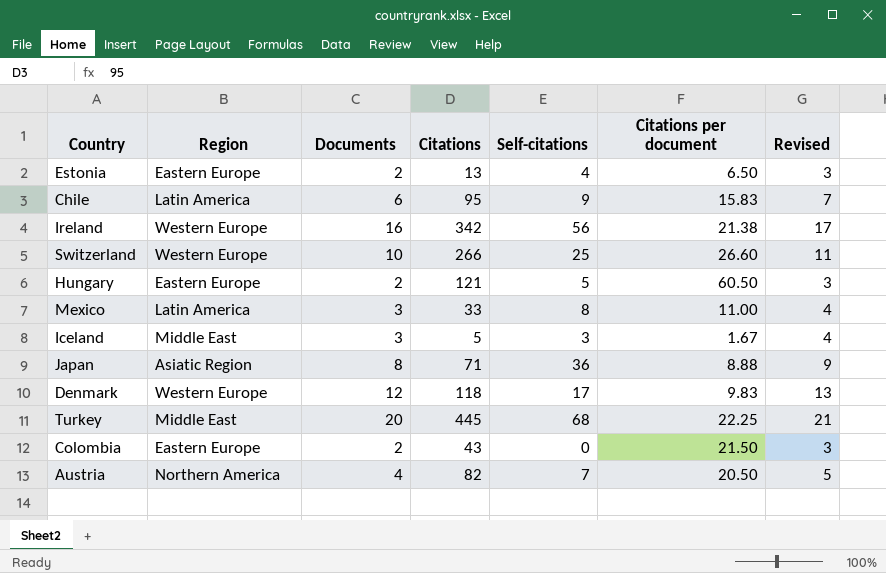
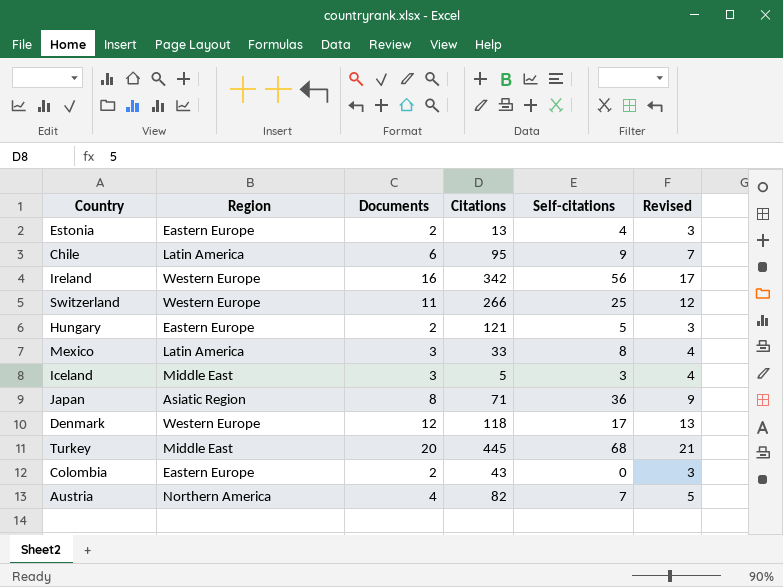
column Citations per document | formula: [Citations] / [Documents] -> none
Switzerland | Documents: 10 -> 11
Switzerland | Revised: 11 -> 12

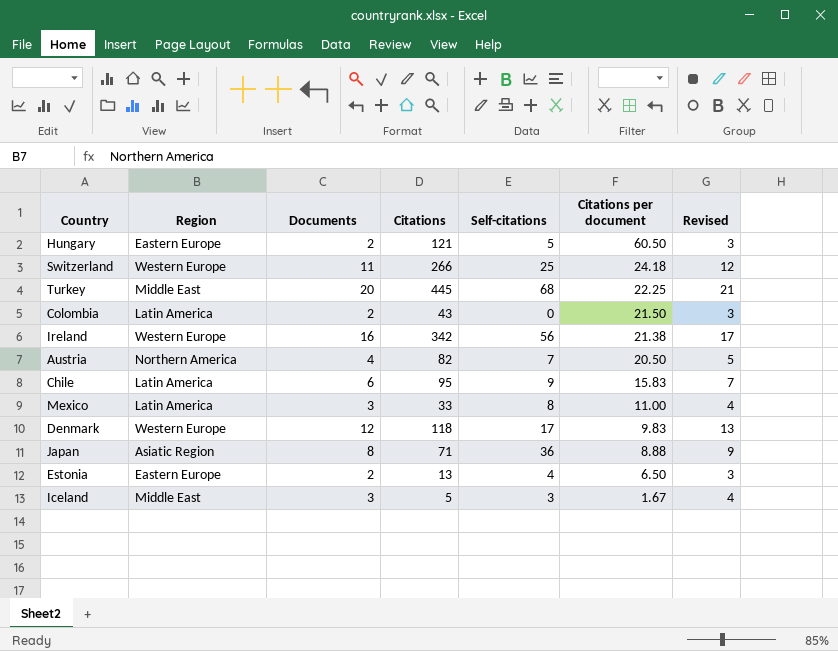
row order: none -> Citations per document descending
column Citations per document | formula: none -> [Citations] / [Documents]
Colombia | Region: Eastern Europe -> Latin America

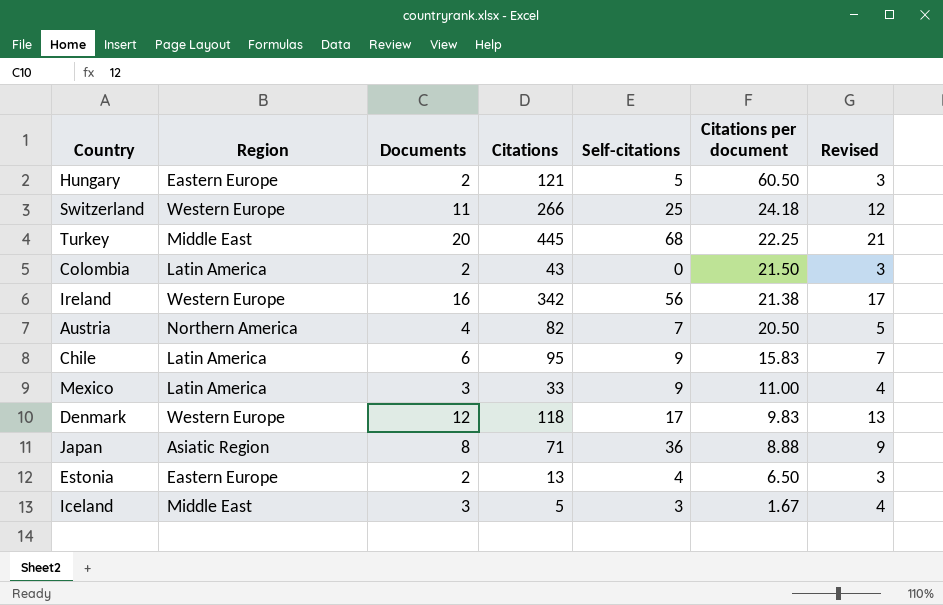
Mexico | Self-citations: 8 -> 9

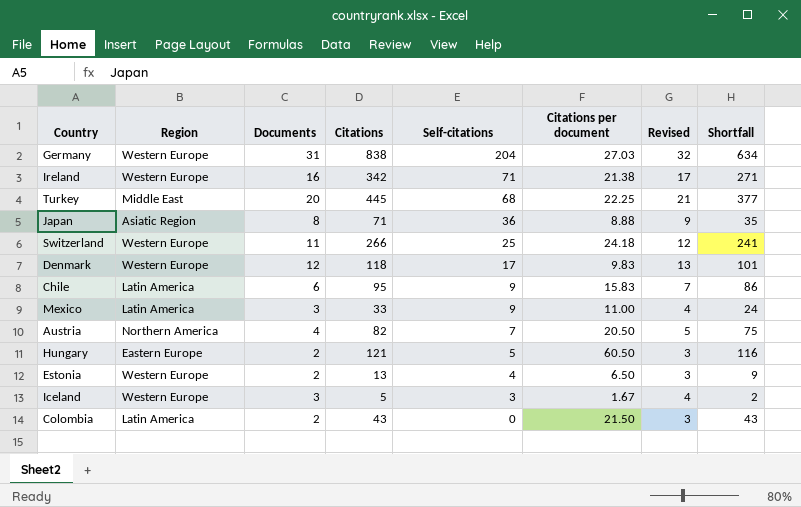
row order: Citations per document descending -> Self-citations descending
column Shortfall | formula: none -> [Citations] - [Self-citations]
row Germany: none -> Western Europe | 31 | 838 | 204 | 27.03 | 32 | 634
Ireland | Self-citations: 56 -> 71
Estonia | Region: Eastern Europe -> Western Europe
Iceland | Region: Middle East -> Western Europe

